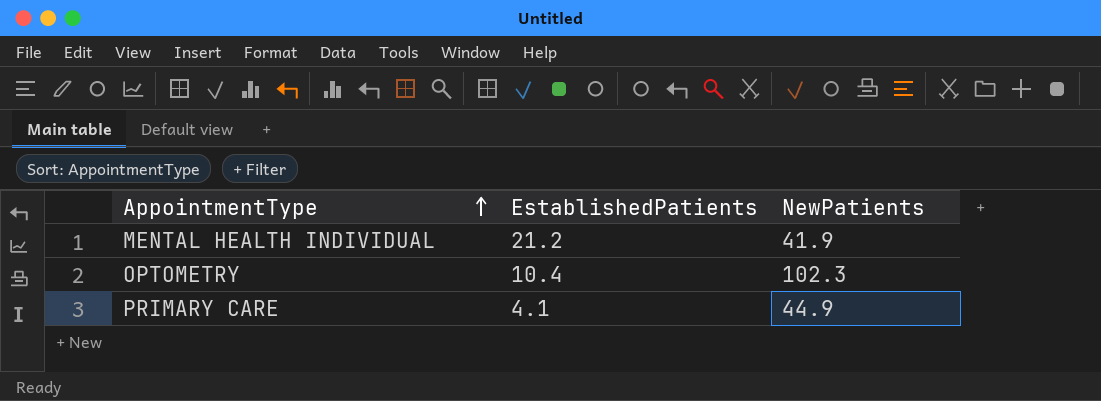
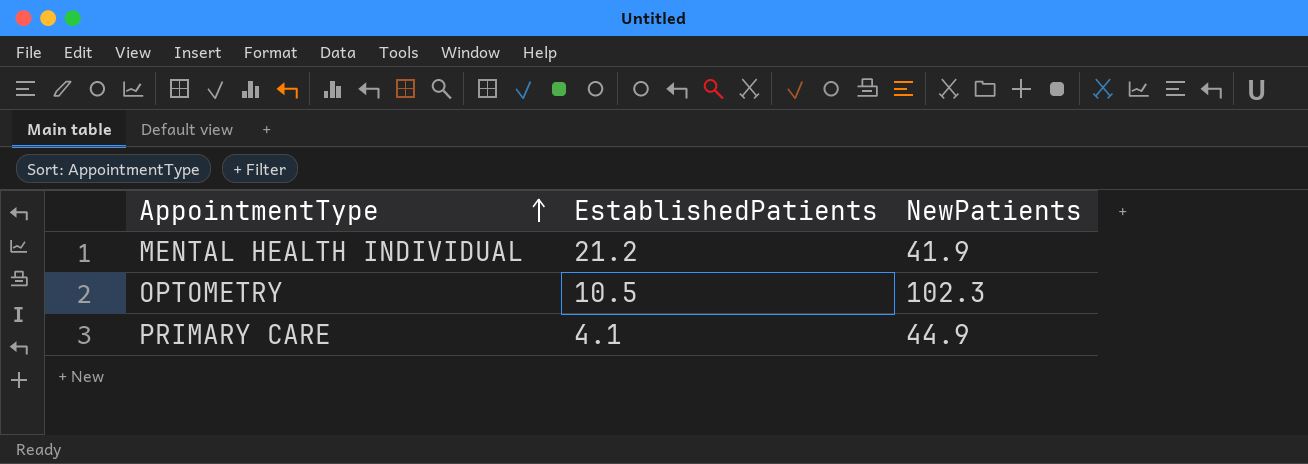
OPTOMETRY | EstablishedPatients: 10.4 -> 10.5

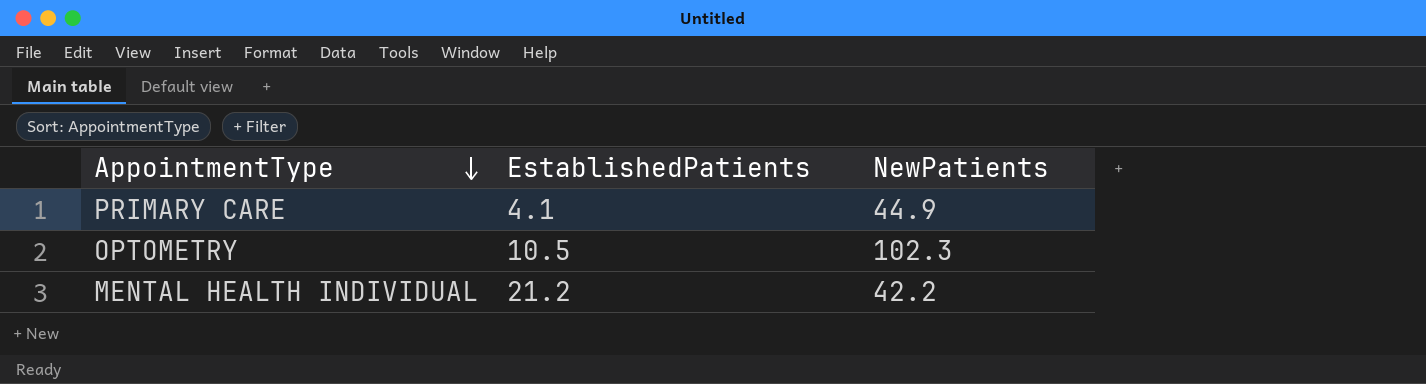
row order: AppointmentType ascending -> AppointmentType descending
MENTAL HEALTH INDIVIDUAL | NewPatients: 41.9 -> 42.2

